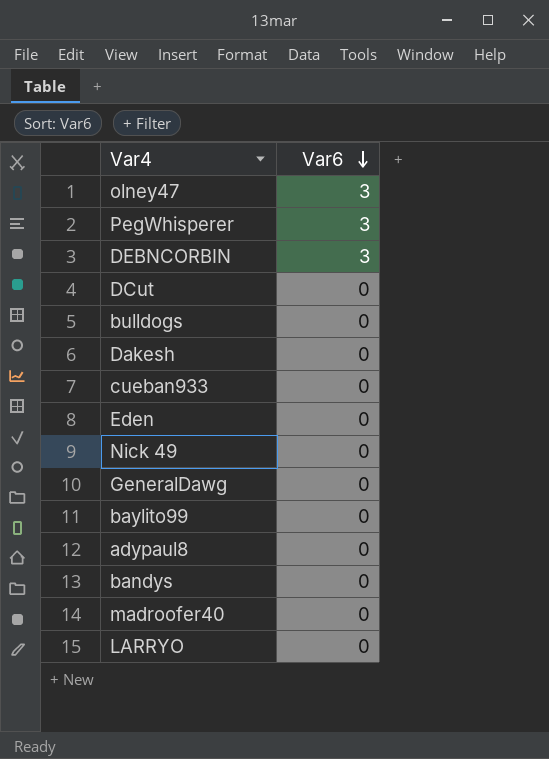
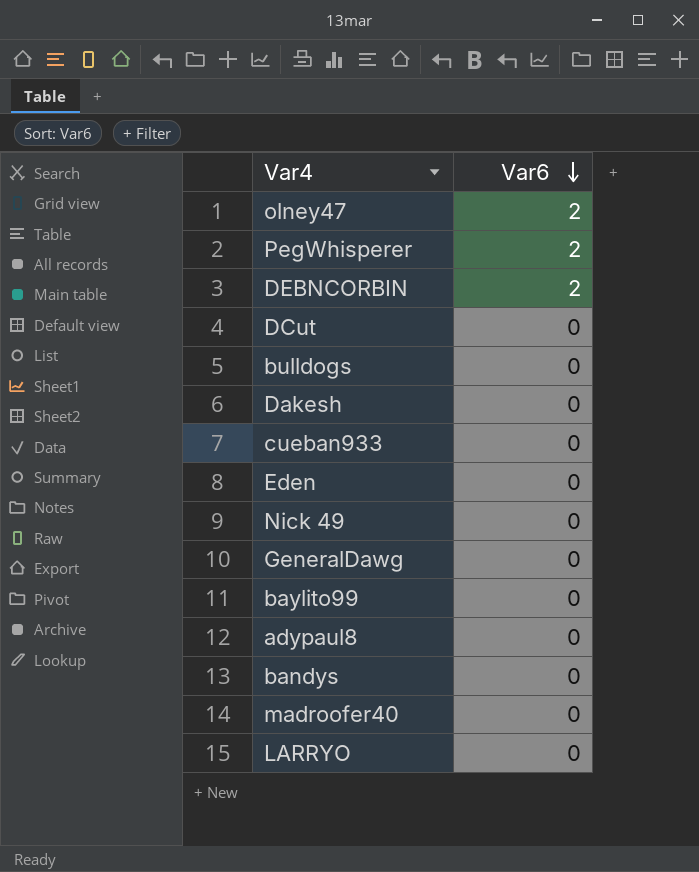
olney47 | Var6: 3 -> 2
PegWhisperer | Var6: 3 -> 2
DEBNCORBIN | Var6: 3 -> 2

